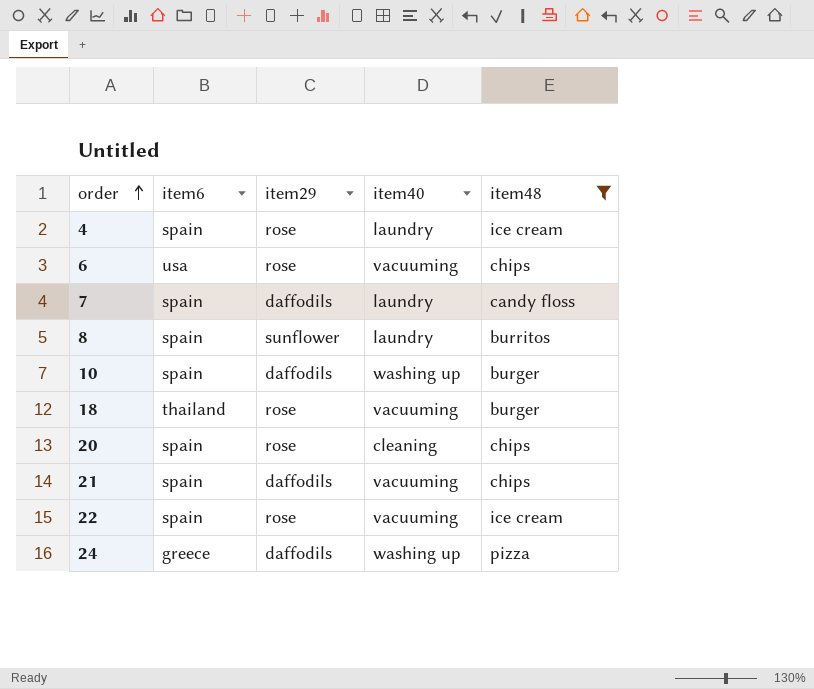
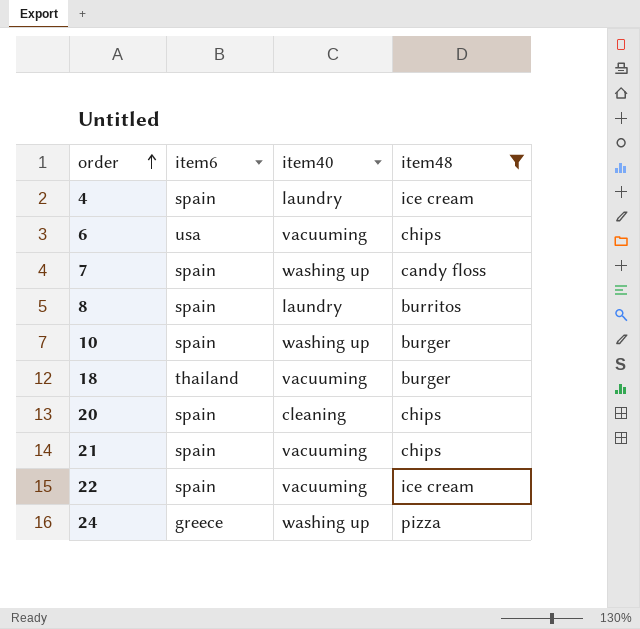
column item29 | position: 3 -> none
7 | item40: laundry -> washing up

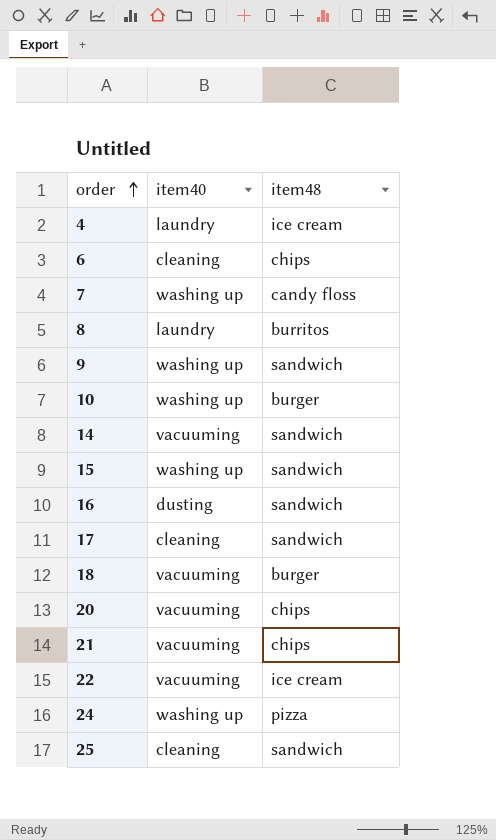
filter: item48 != sandwich -> none
column item6 | position: 2 -> none
6 | item40: vacuuming -> cleaning
20 | item40: cleaning -> vacuuming

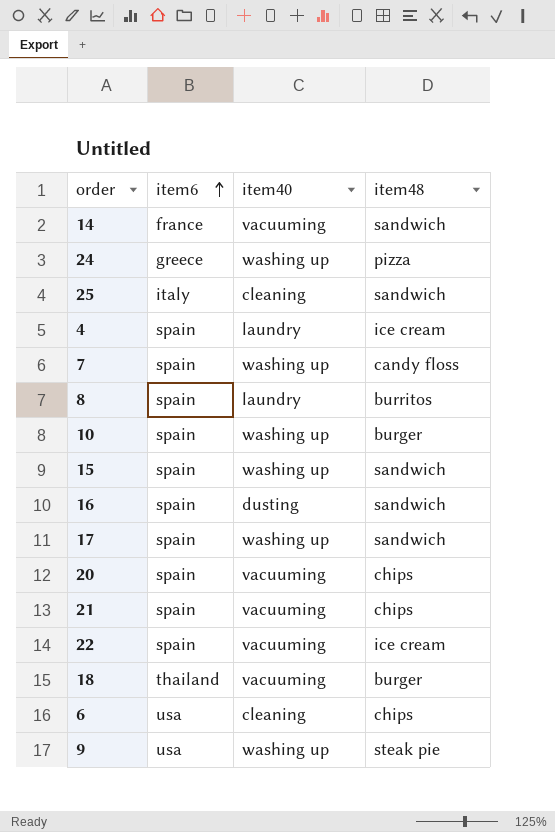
row order: order ascending -> item6 ascending
column item6 | position: none -> 2
17 | item40: cleaning -> washing up
9 | item48: sandwich -> steak pie

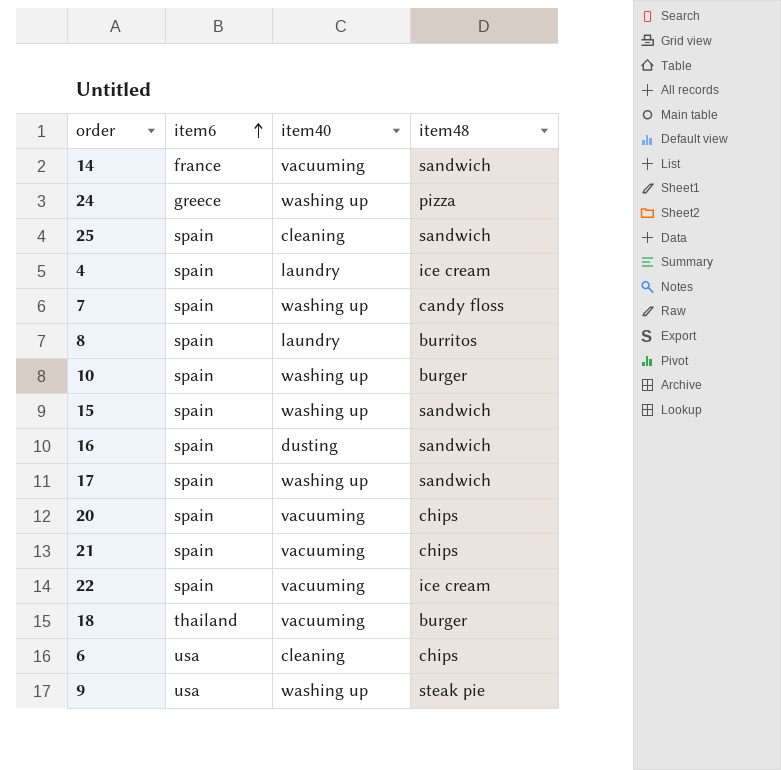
25 | item6: italy -> spain

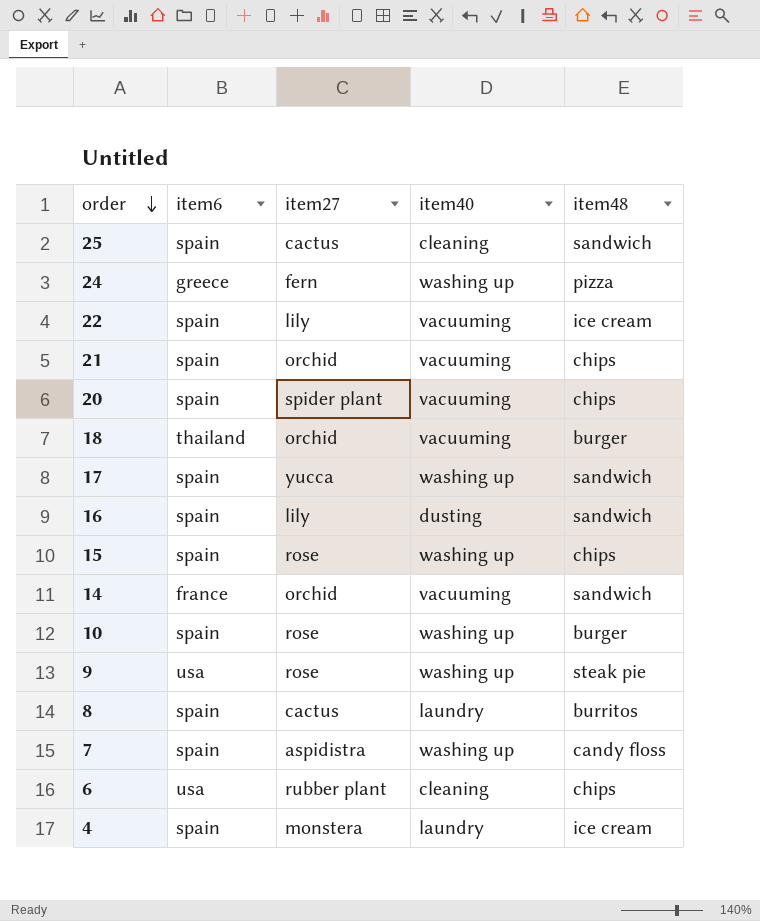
row order: item6 ascending -> order descending
column item27 | position: none -> 3
15 | item48: sandwich -> chips

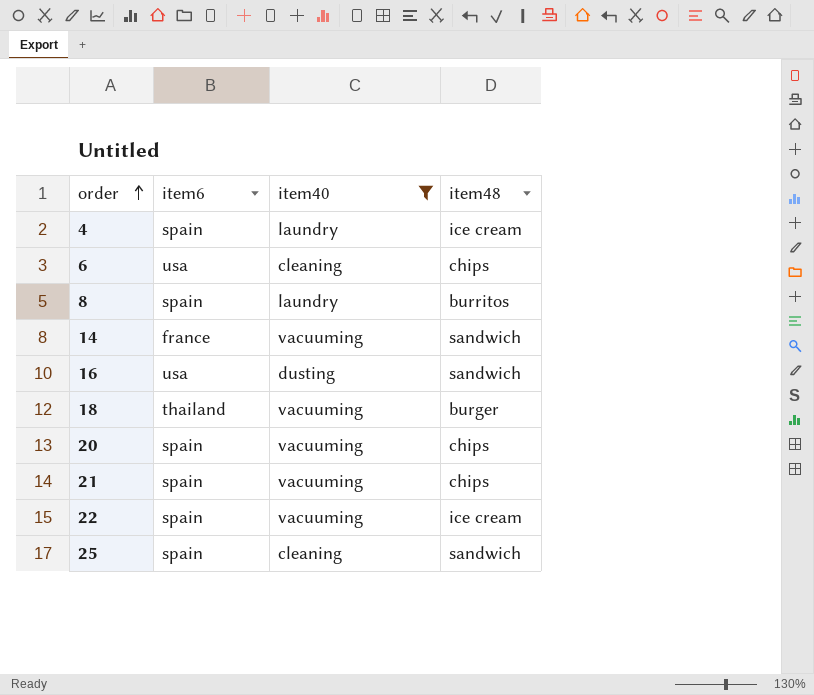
filter: none -> item40 != washing up
row order: order descending -> order ascending
column item27 | position: 3 -> none
16 | item6: spain -> usa

